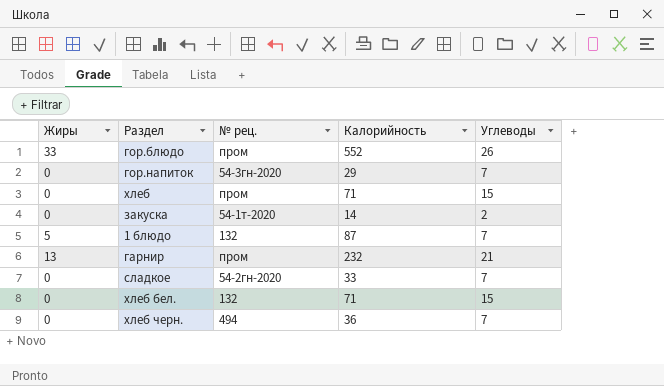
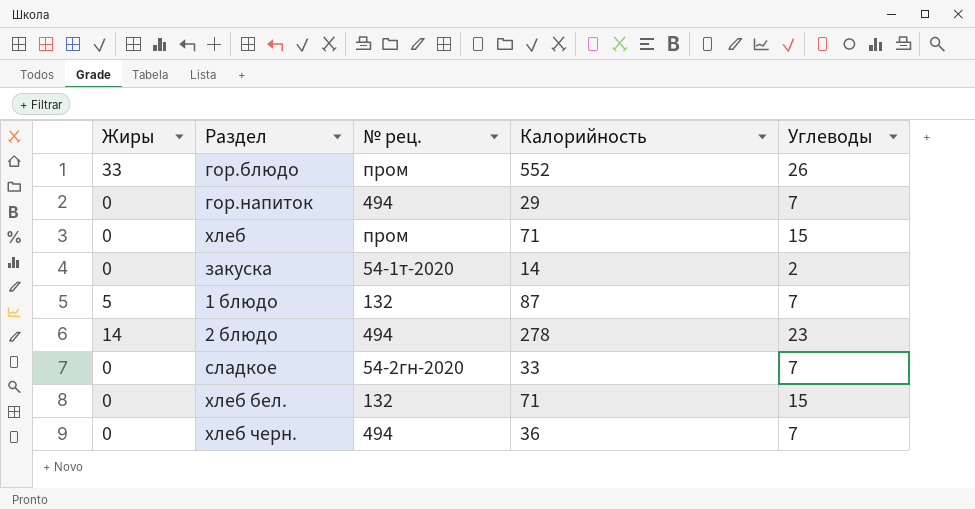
row гарнир: 13 | пром | 232 | 21 -> none
гор.напиток | № рец.: 54-3гн-2020 -> 494
row 2 блюдо: none -> 14 | 494 | 278 | 23

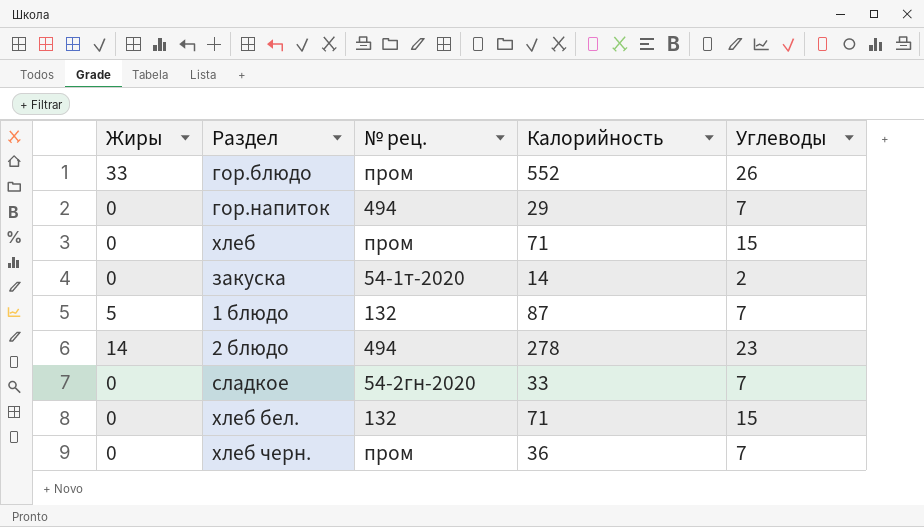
хлеб черн. | № рец.: 494 -> пром

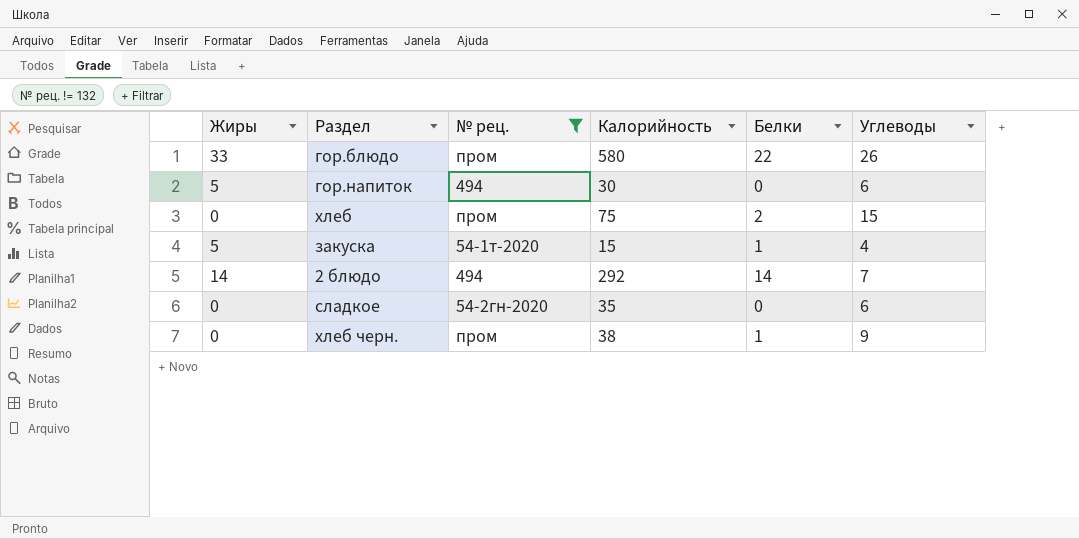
filter: none -> № рец. != 132
column Белки | position: none -> 5
гор.блюдо | Калорийность: 552 -> 580
гор.напиток | Жиры: 0 -> 5
гор.напиток | Калорийность: 29 -> 30
гор.напиток | Углеводы: 7 -> 6
хлеб | Калорийность: 71 -> 75
закуска | Жиры: 0 -> 5
закуска | Калорийность: 14 -> 15
закуска | Углеводы: 2 -> 4
2 блюдо | Калорийность: 278 -> 292
2 блюдо | Углеводы: 23 -> 7
сладкое | Калорийность: 33 -> 35
сладкое | Углеводы: 7 -> 6
хлеб черн. | Калорийность: 36 -> 38
хлеб черн. | Углеводы: 7 -> 9

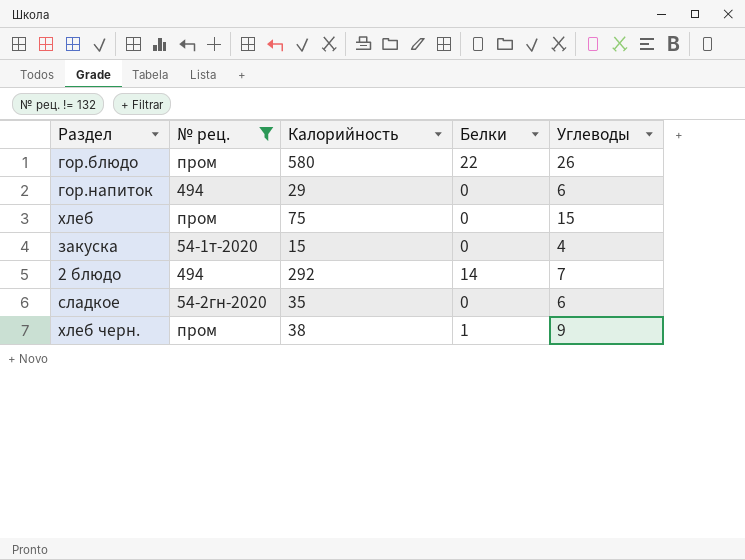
column Жиры | position: 1 -> none
гор.напиток | Калорийность: 30 -> 29
хлеб | Белки: 2 -> 0
закуска | Белки: 1 -> 0

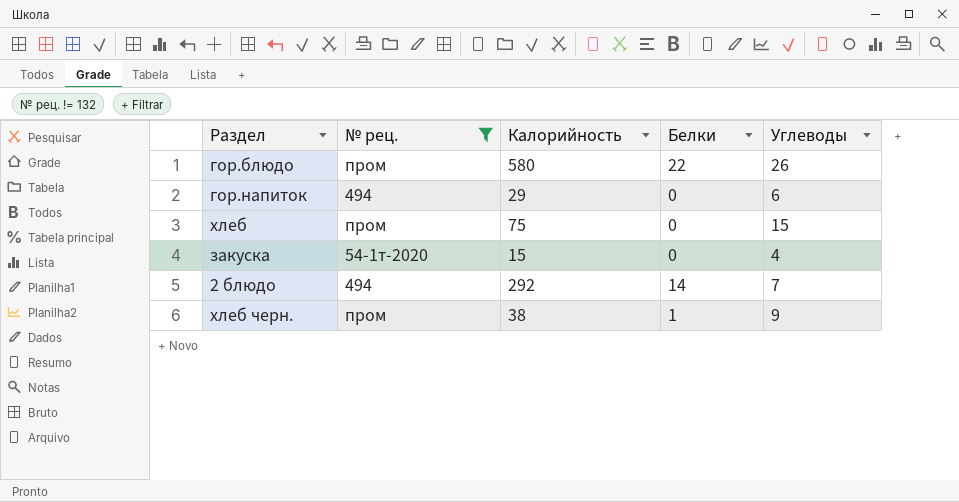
row сладкое: 54-2гн-2020 | 35 | 0 | 6 -> none

